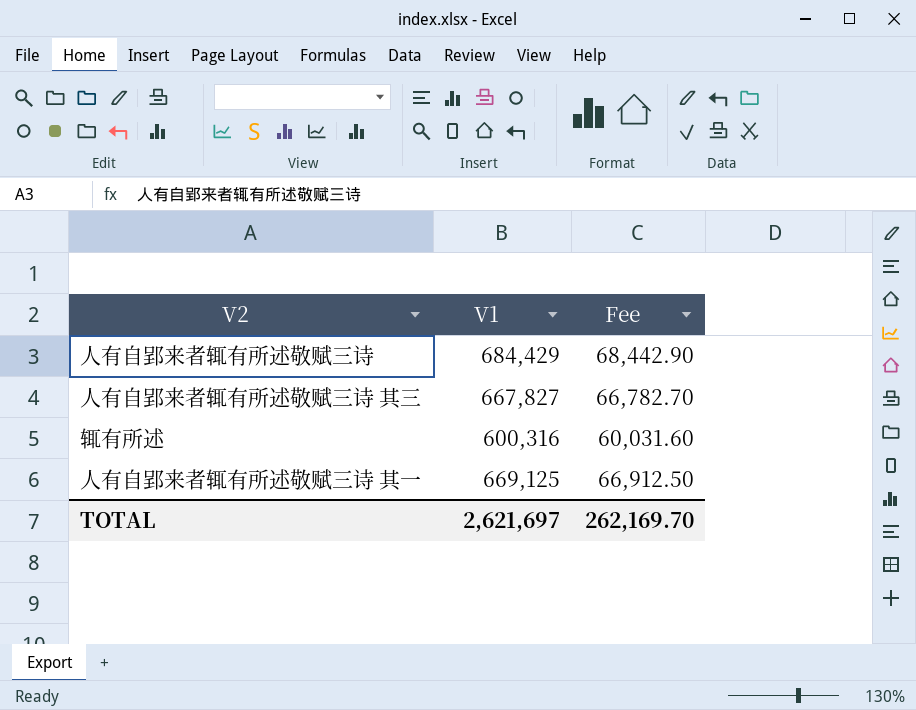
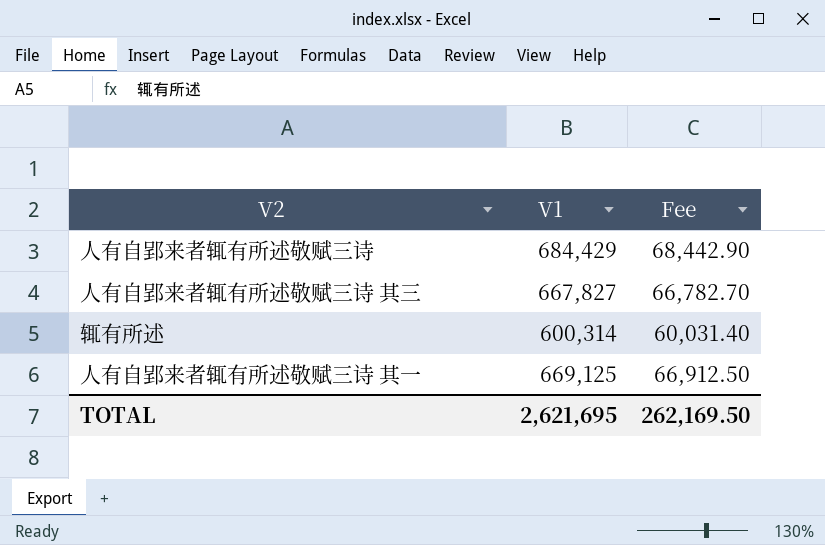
辄有所述 | V1: 600,316 -> 600,314
辄有所述 | Fee: 60,031.60 -> 60,031.40
TOTAL | V1: 2,621,697 -> 2,621,695
TOTAL | Fee: 262,169.70 -> 262,169.50

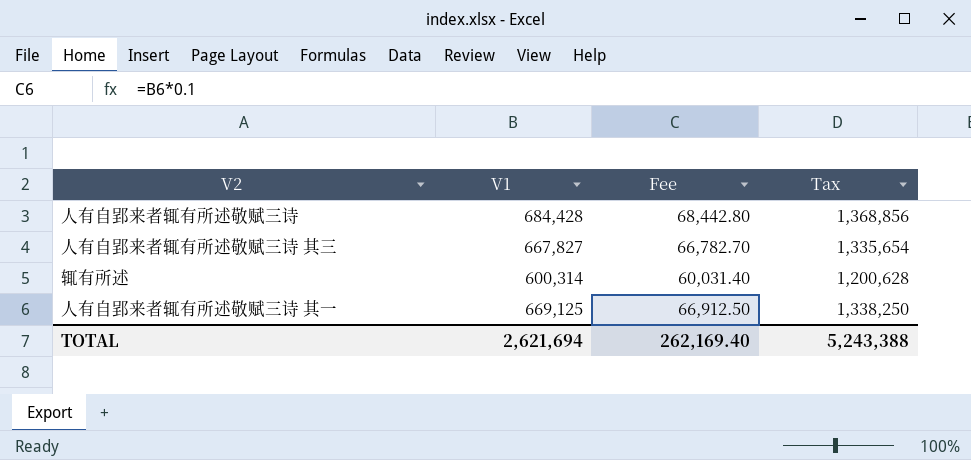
column Tax | formula: none -> [V1] * 2
人有自郢来者辄有所述敬赋三诗 | V1: 684,429 -> 684,428
人有自郢来者辄有所述敬赋三诗 | Fee: 68,442.90 -> 68,442.80
TOTAL | V1: 2,621,695 -> 2,621,694
TOTAL | Fee: 262,169.50 -> 262,169.40

